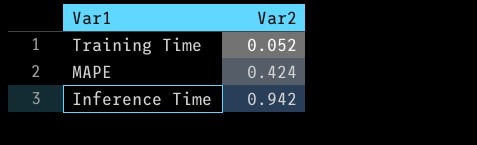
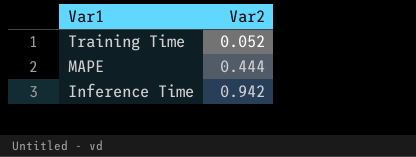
MAPE | Var2: 0.424 -> 0.444

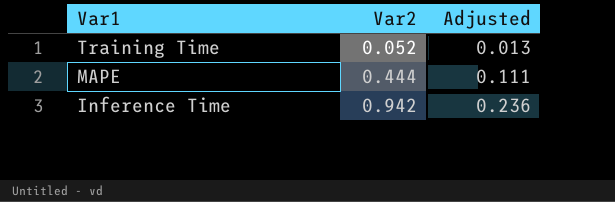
column Adjusted | formula: none -> [Var2] * 0.25

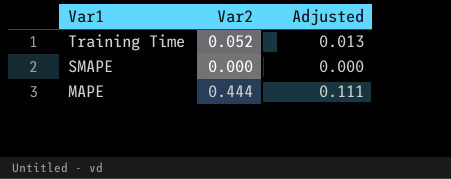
row Inference Time: 0.942 | 0.236 -> none
row SMAPE: none -> 0.000 | 0.000

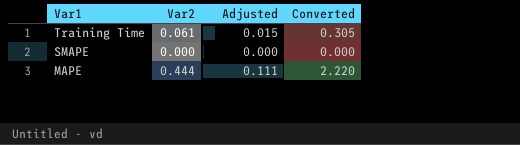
column Converted | formula: none -> [Var2] * 5
Training Time | Var2: 0.052 -> 0.061
Training Time | Adjusted: 0.013 -> 0.015

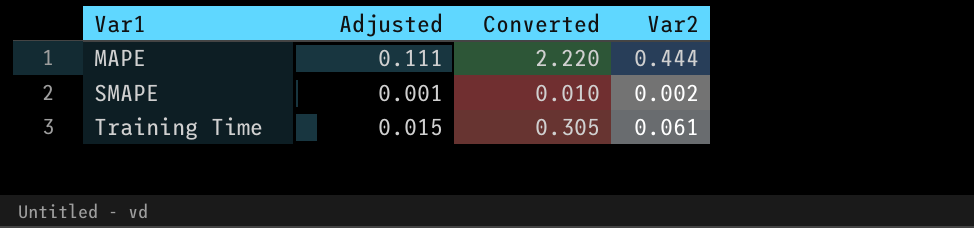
row order: Var1 descending -> Var1 ascending
column Var2 | position: 2 -> 4
SMAPE | Adjusted: 0.000 -> 0.001
SMAPE | Converted: 0.000 -> 0.010
SMAPE | Var2: 0.000 -> 0.002

